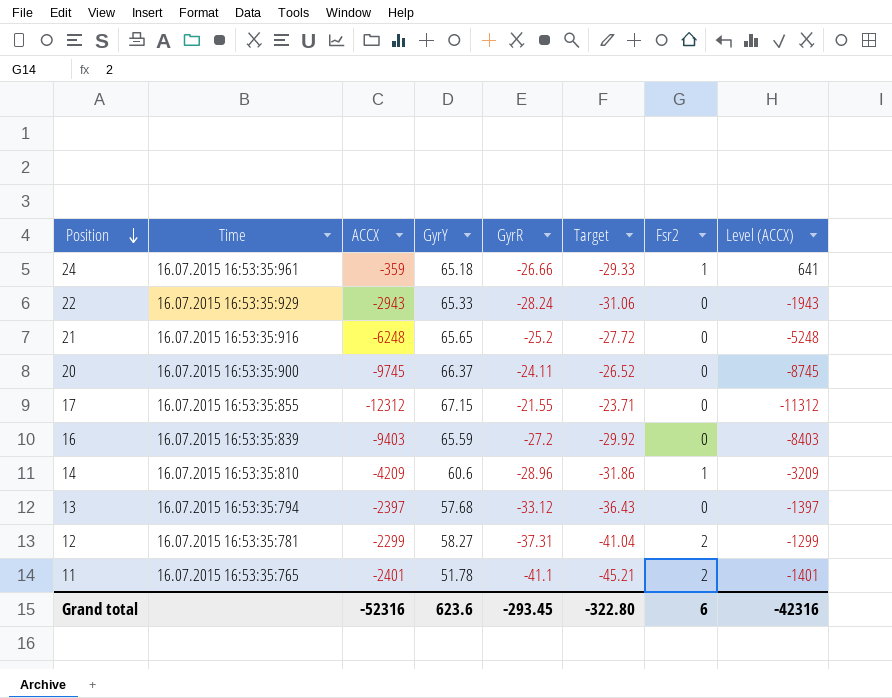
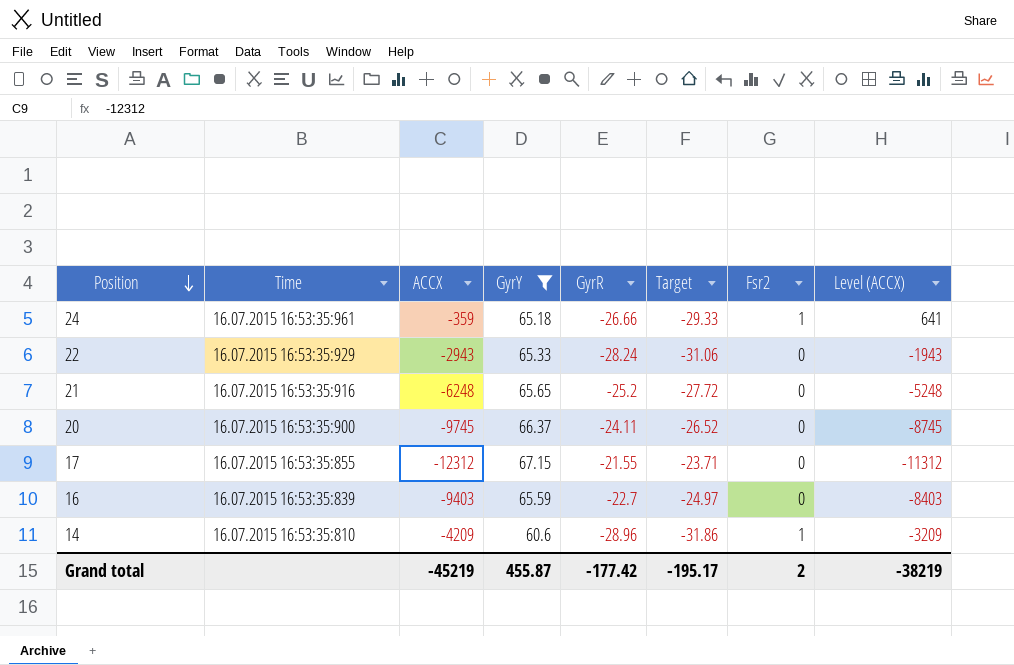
filter: none -> GyrY >= 60.6
16 | GyrR: -27.2 -> -22.7
16 | Target: -29.92 -> -24.97
Grand total | ACCX: -52316 -> -45219
Grand total | GyrY: 623.6 -> 455.87
Grand total | GyrR: -293.45 -> -177.42
Grand total | Target: -322.80 -> -195.17
Grand total | Fsr2: 6 -> 2
Grand total | Level (ACCX): -42316 -> -38219

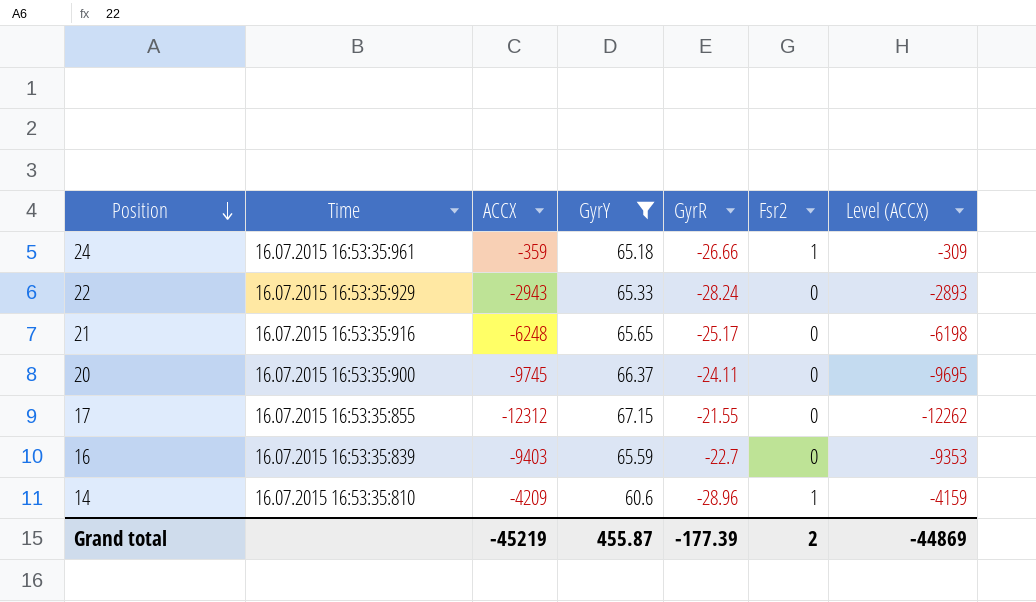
column Target | formula: [GyrR] * 1.1 -> none
column Level (ACCX) | formula: [ACCX] + 1000 -> [ACCX] + 50
21 | GyrR: -25.2 -> -25.17
Grand total | GyrR: -177.42 -> -177.39
Grand total | Level (ACCX): -38219 -> -44869

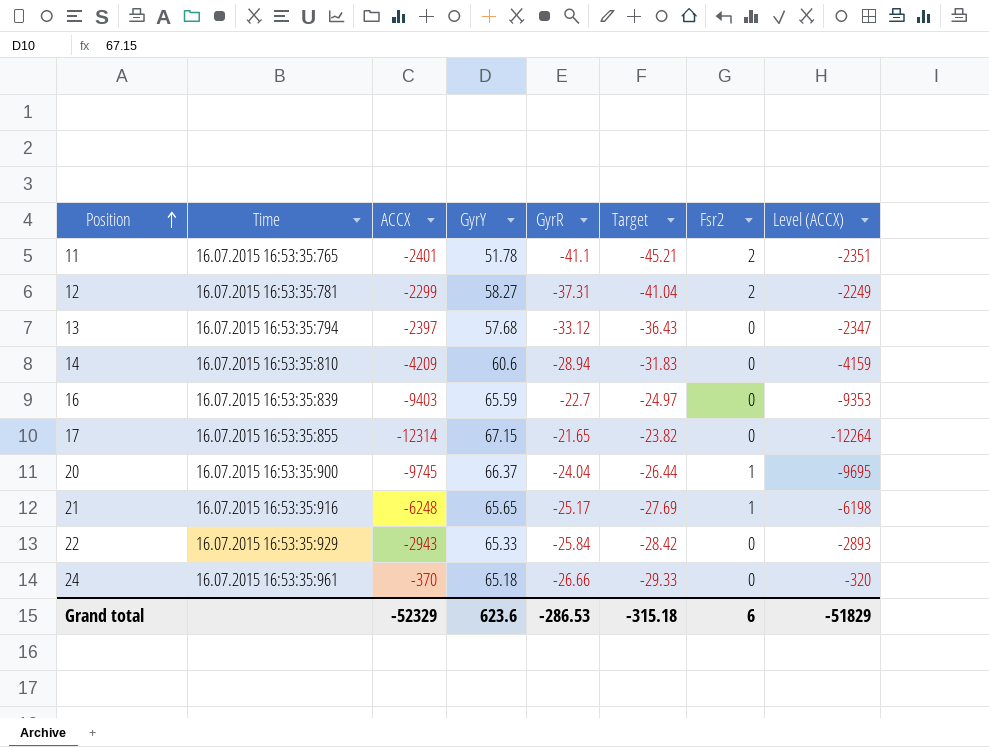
filter: GyrY >= 60.6 -> none
row order: Position descending -> Position ascending
column Target | formula: none -> [GyrR] * 1.1
14 | GyrR: -28.96 -> -28.94
14 | Fsr2: 1 -> 0
17 | ACCX: -12312 -> -12314
17 | GyrR: -21.55 -> -21.65
17 | Level (ACCX): -12262 -> -12264
20 | GyrR: -24.11 -> -24.04
20 | Fsr2: 0 -> 1
21 | Fsr2: 0 -> 1
22 | GyrR: -28.24 -> -25.84
24 | ACCX: -359 -> -370
24 | Fsr2: 1 -> 0
24 | Level (ACCX): -309 -> -320
Grand total | ACCX: -45219 -> -52329
Grand total | GyrY: 455.87 -> 623.6
Grand total | GyrR: -177.39 -> -286.53
Grand total | Fsr2: 2 -> 6
Grand total | Level (ACCX): -44869 -> -51829

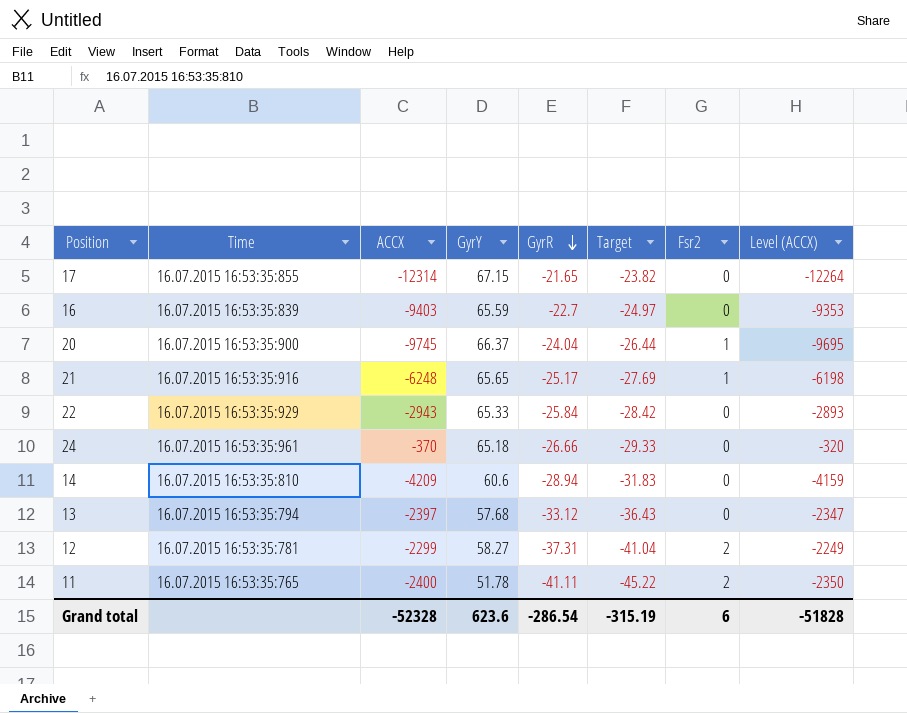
row order: Position ascending -> GyrR descending
11 | ACCX: -2401 -> -2400
11 | GyrR: -41.1 -> -41.11
11 | Target: -45.21 -> -45.22
11 | Level (ACCX): -2351 -> -2350
Grand total | ACCX: -52329 -> -52328
Grand total | GyrR: -286.53 -> -286.54
Grand total | Target: -315.18 -> -315.19
Grand total | Level (ACCX): -51829 -> -51828

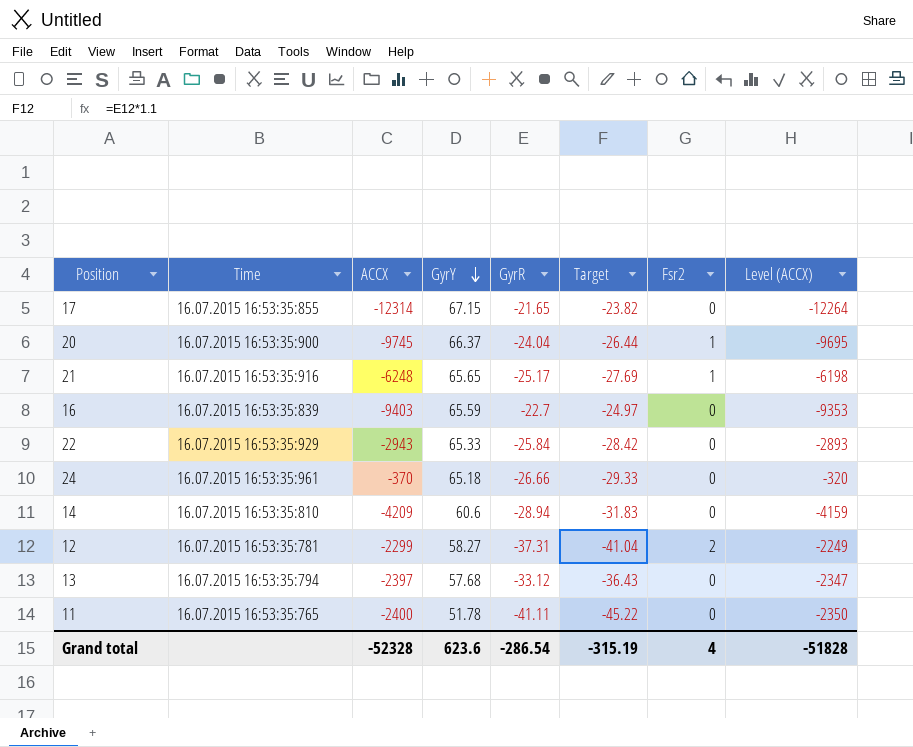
row order: GyrR descending -> GyrY descending
11 | Fsr2: 2 -> 0
Grand total | Fsr2: 6 -> 4

